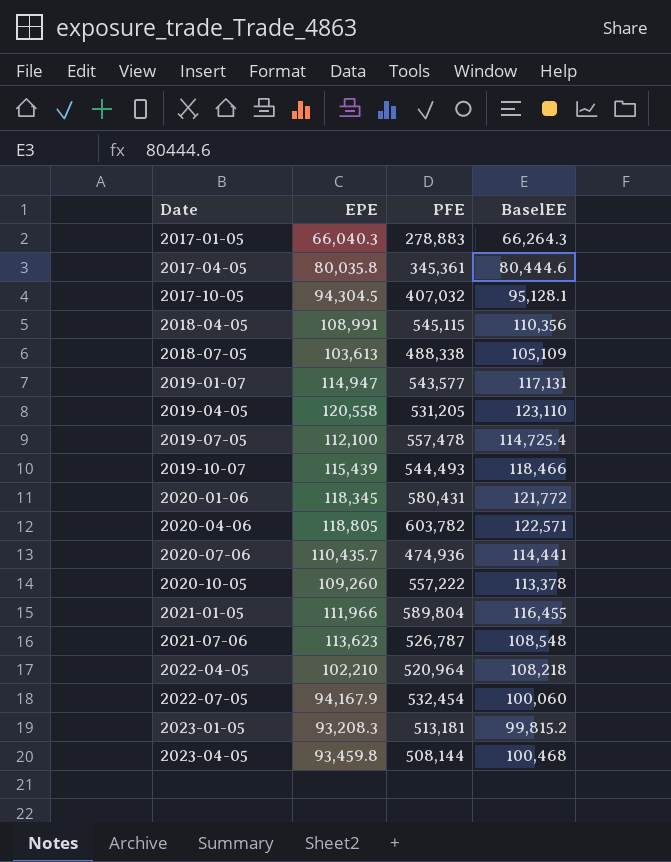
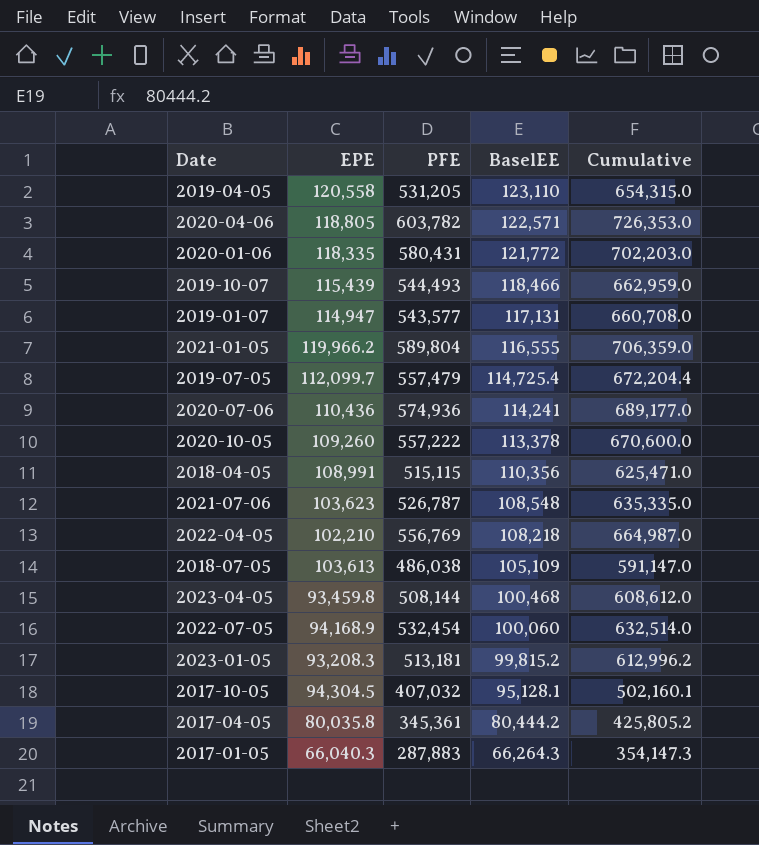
row order: Date ascending -> BaselEE descending
column Cumulative | formula: none -> [PFE] + [BaselEE]
2020-01-06 | EPE: 118,345 -> 118,335
2021-01-05 | EPE: 111,966 -> 119,966.2
2021-01-05 | BaselEE: 116,455 -> 116,555
2019-07-05 | EPE: 112,100 -> 112,099.7
2019-07-05 | PFE: 557,478 -> 557,479
2020-07-06 | EPE: 110,435.7 -> 110,436
2020-07-06 | PFE: 474,936 -> 574,936
2020-07-06 | BaselEE: 114,441 -> 114,241
2018-04-05 | PFE: 545,115 -> 515,115
2021-07-06 | EPE: 113,623 -> 103,623
2022-04-05 | PFE: 520,964 -> 556,769
2018-07-05 | PFE: 488,338 -> 486,038
2022-07-05 | EPE: 94,167.9 -> 94,168.9
2017-04-05 | BaselEE: 80,444.6 -> 80,444.2
2017-01-05 | PFE: 278,883 -> 287,883

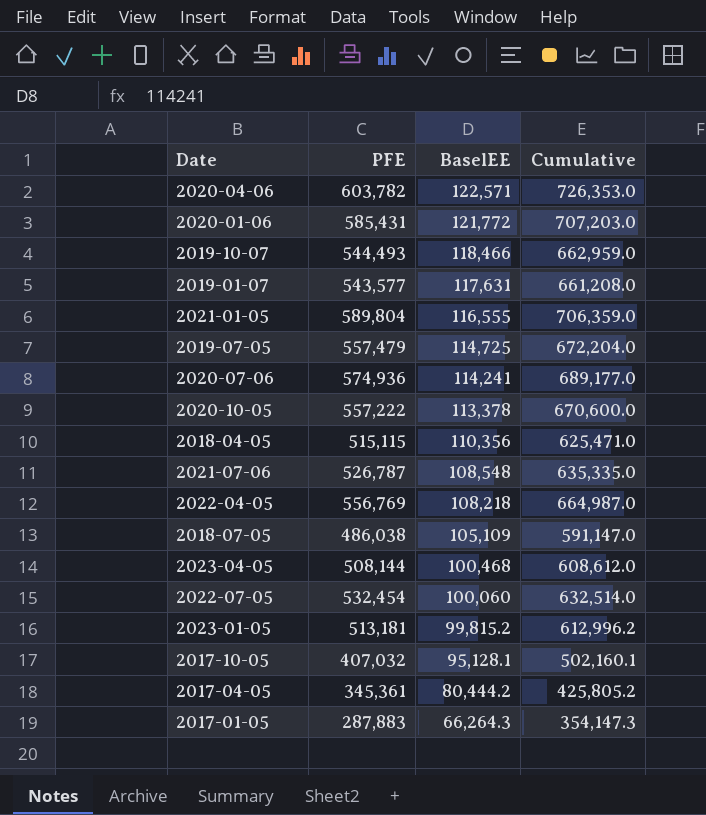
column EPE | position: 2 -> none
row 2019-04-05: 120,558 | 531,205 | 123,110 | 654,315.0 -> none
2020-01-06 | PFE: 580,431 -> 585,431
2020-01-06 | Cumulative: 702,203.0 -> 707,203.0
2019-01-07 | BaselEE: 117,131 -> 117,631
2019-01-07 | Cumulative: 660,708.0 -> 661,208.0
2019-07-05 | BaselEE: 114,725.4 -> 114,725
2019-07-05 | Cumulative: 672,204.4 -> 672,204.0

